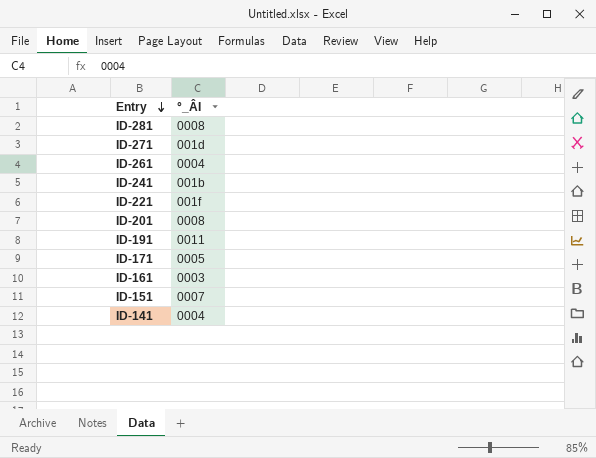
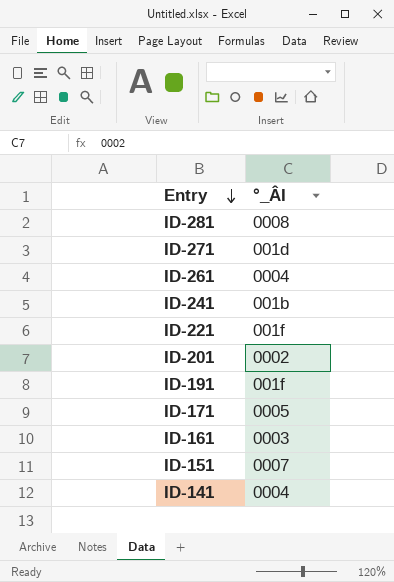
ID-201 | °_ÂI: 0008 -> 0002
ID-191 | °_ÂI: 0011 -> 001f

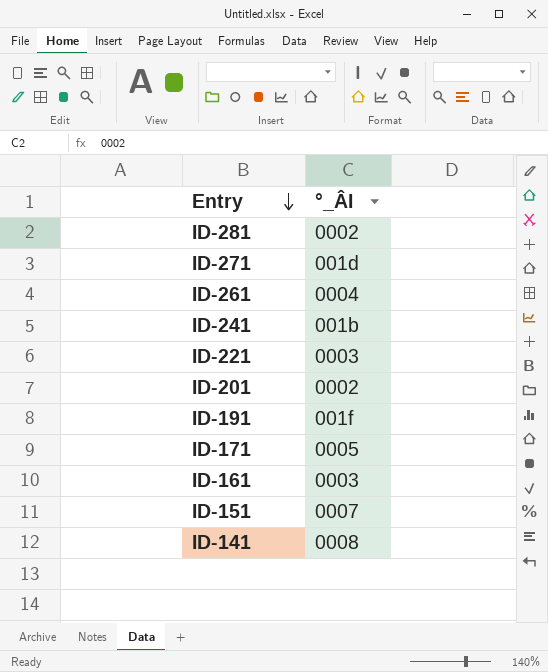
ID-281 | °_ÂI: 0008 -> 0002
ID-221 | °_ÂI: 001f -> 0003
ID-141 | °_ÂI: 0004 -> 0008

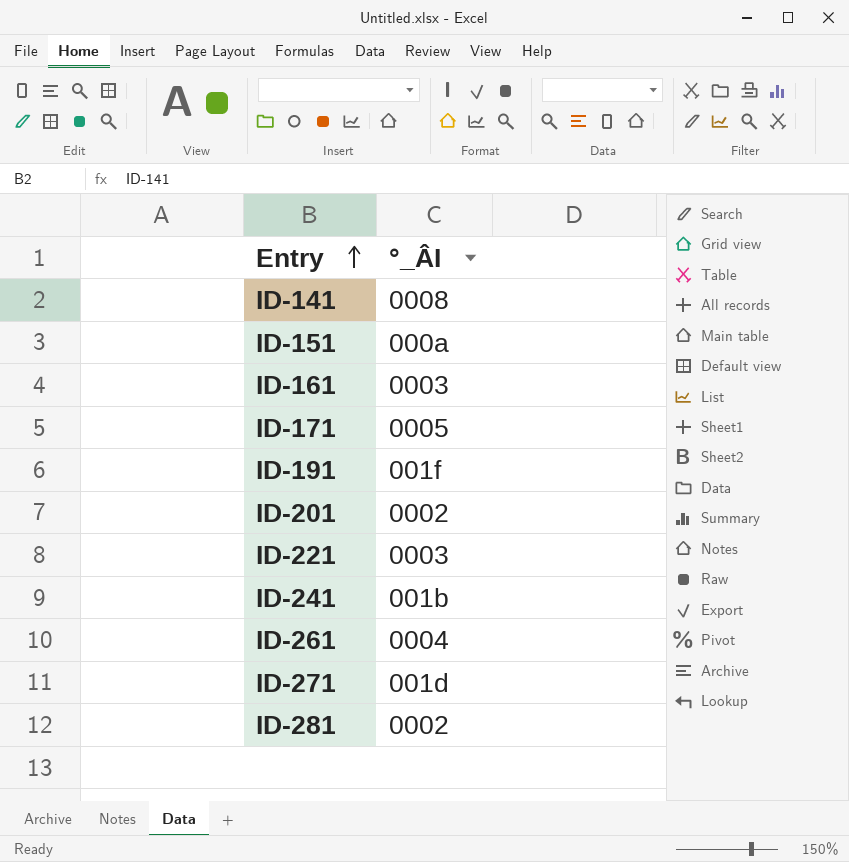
row order: Entry descending -> Entry ascending
ID-151 | °_ÂI: 0007 -> 000a

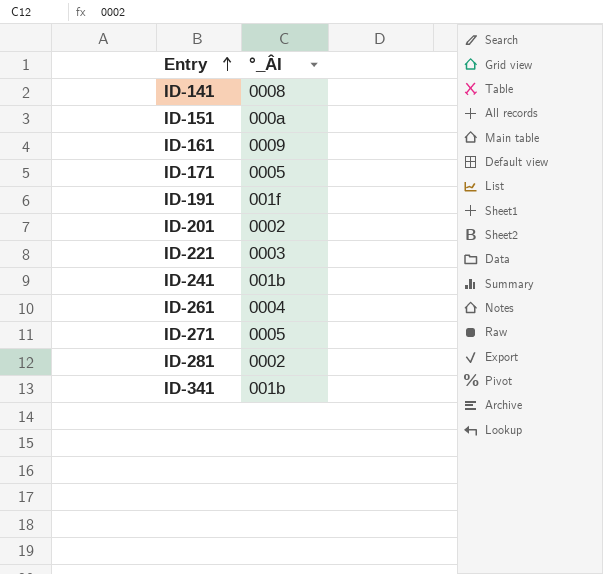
ID-161 | °_ÂI: 0003 -> 0009
ID-271 | °_ÂI: 001d -> 0005
row ID-341: none -> 001b

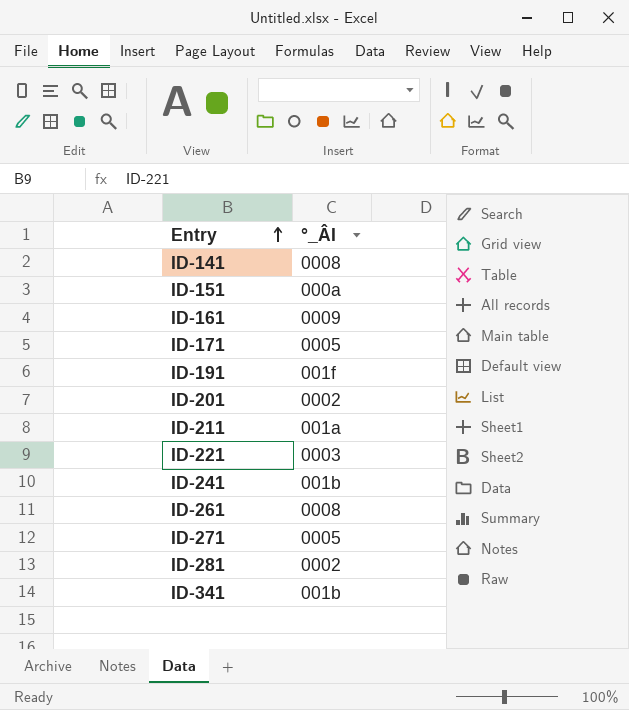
row ID-211: none -> 001a
ID-261 | °_ÂI: 0004 -> 0008

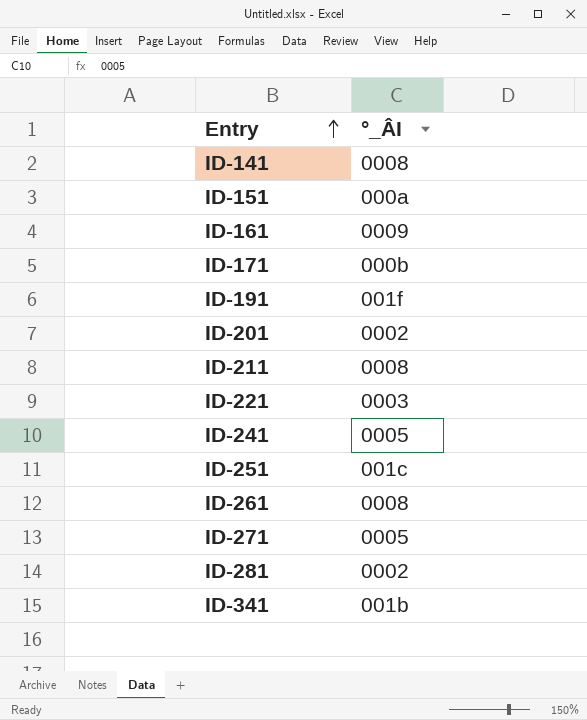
ID-171 | °_ÂI: 0005 -> 000b
ID-211 | °_ÂI: 001a -> 0008
ID-241 | °_ÂI: 001b -> 0005
row ID-251: none -> 001c

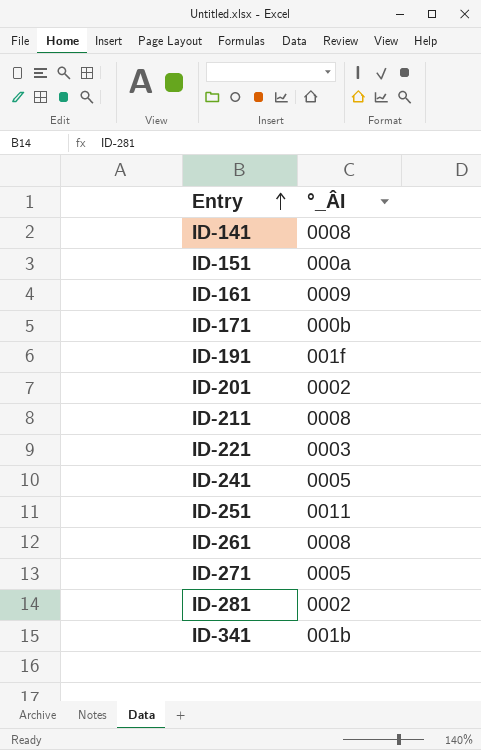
ID-251 | °_ÂI: 001c -> 0011

